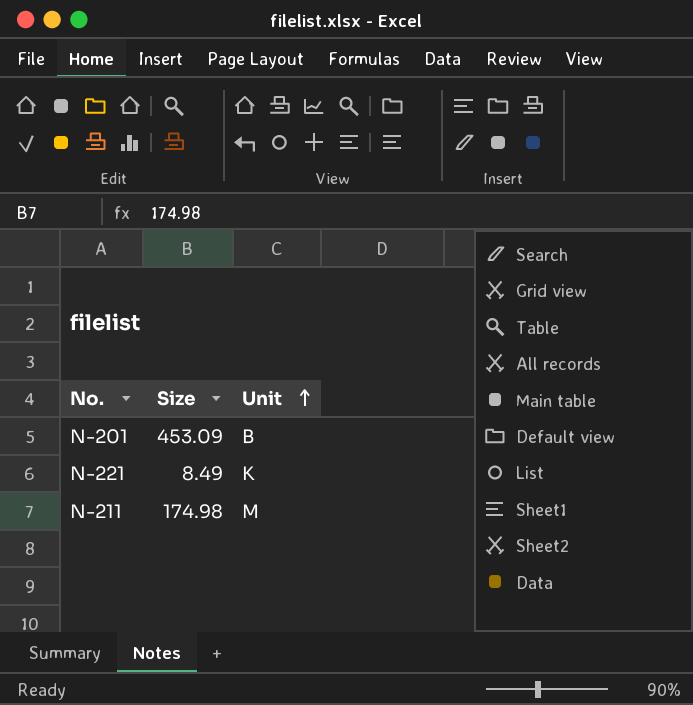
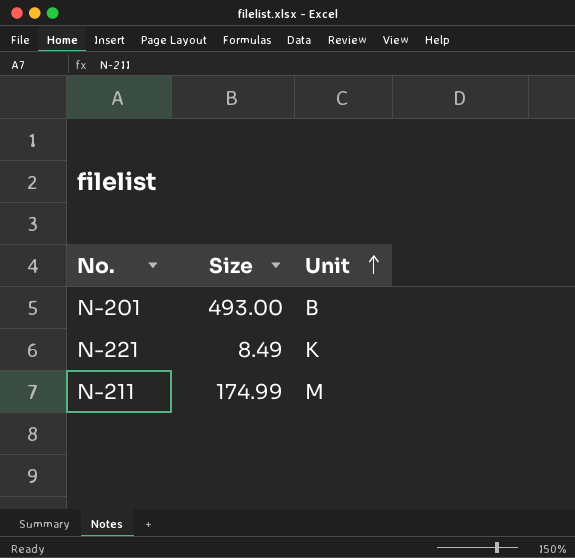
N-201 | Size: 453.09 -> 493.00
N-211 | Size: 174.98 -> 174.99

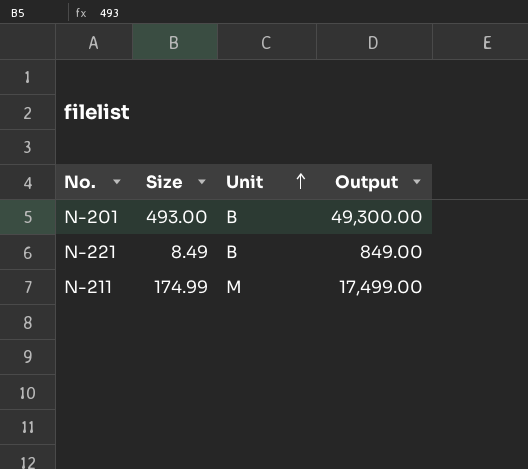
column Output | formula: none -> [Size] * 100
N-221 | Unit: K -> B

